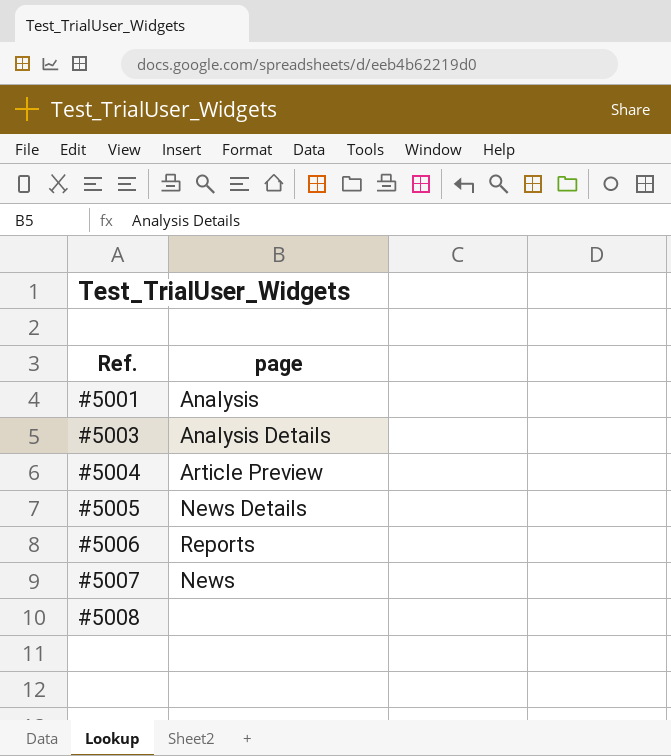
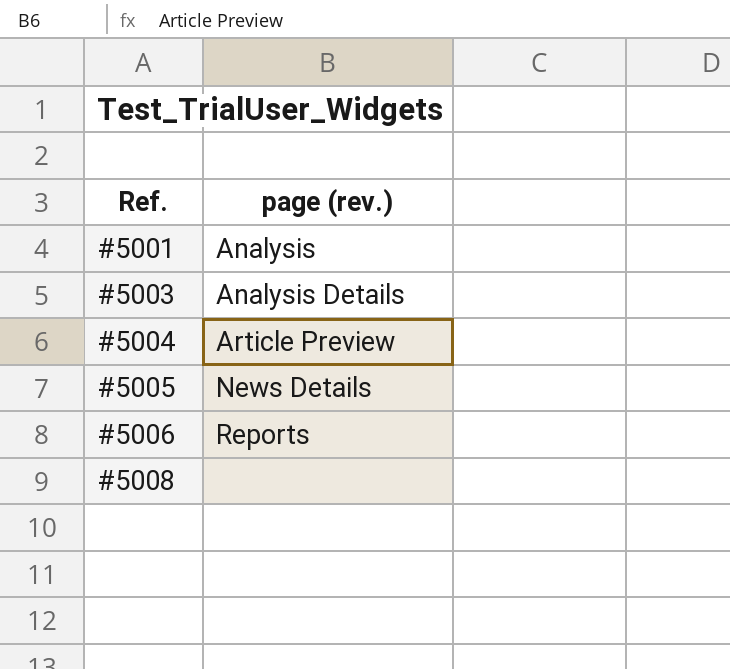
column name: page -> page (rev.)
row #5007: News -> none

